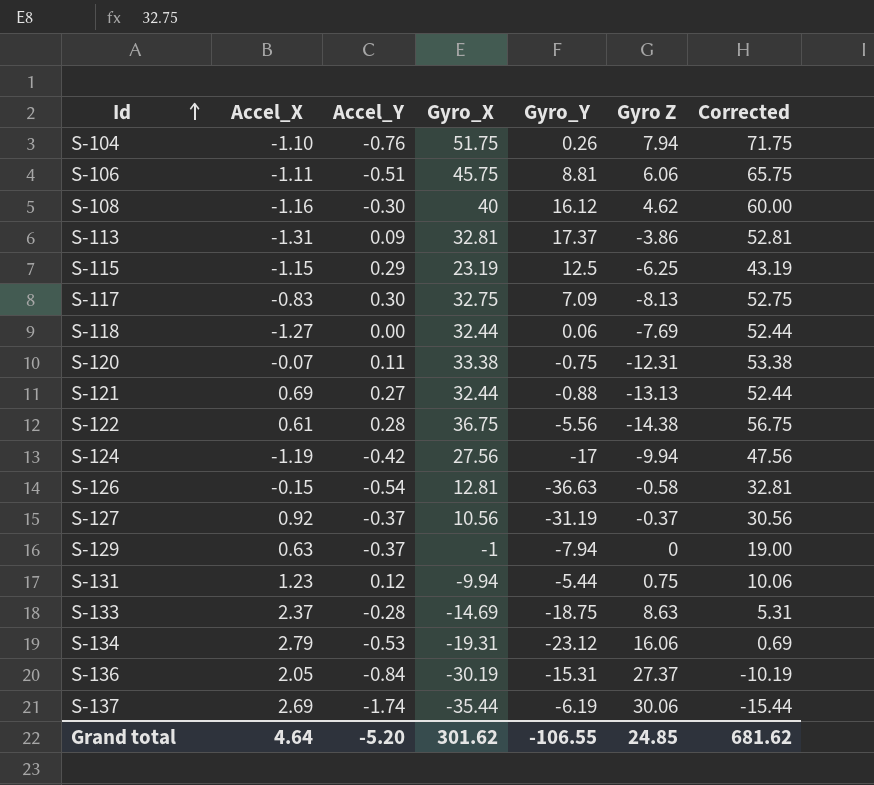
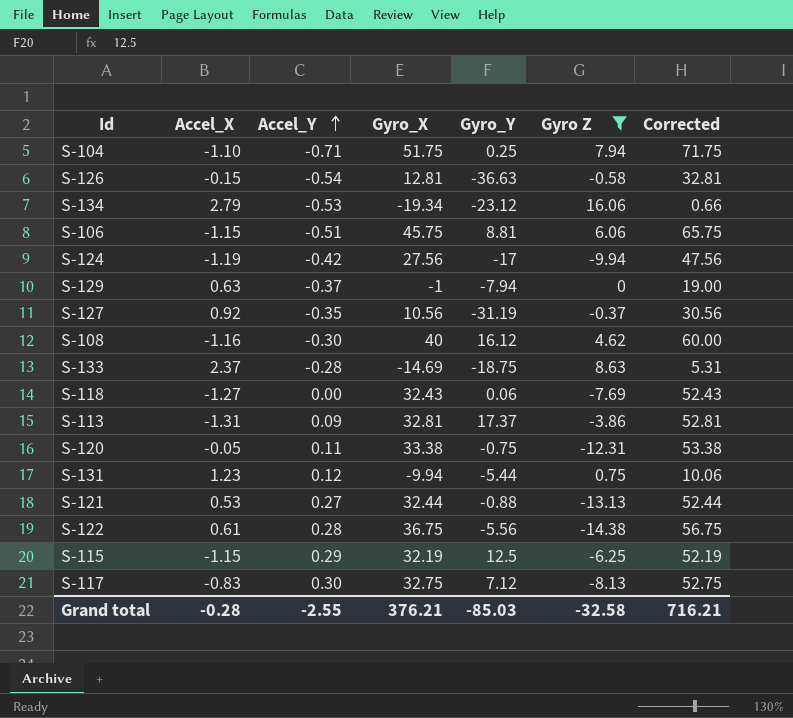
filter: none -> Gyro Z <= 16.06
row order: Id ascending -> Accel_Y ascending
S-104 | Accel_Y: -0.76 -> -0.71
S-104 | Gyro_Y: 0.26 -> 0.25
S-134 | Gyro_X: -19.31 -> -19.34
S-134 | Corrected: 0.69 -> 0.66
S-106 | Accel_X: -1.11 -> -1.15
S-127 | Accel_Y: -0.37 -> -0.35
S-118 | Gyro_X: 32.44 -> 32.43
S-118 | Corrected: 52.44 -> 52.43
S-120 | Accel_X: -0.07 -> -0.05
S-121 | Accel_X: 0.69 -> 0.53
S-115 | Gyro_X: 23.19 -> 32.19
S-115 | Corrected: 43.19 -> 52.19
S-117 | Gyro_Y: 7.09 -> 7.12
Grand total | Accel_X: 4.64 -> -0.28
Grand total | Accel_Y: -5.20 -> -2.55
Grand total | Gyro_X: 301.62 -> 376.21
Grand total | Gyro_Y: -106.55 -> -85.03
Grand total | Gyro Z: 24.85 -> -32.58
Grand total | Corrected: 681.62 -> 716.21

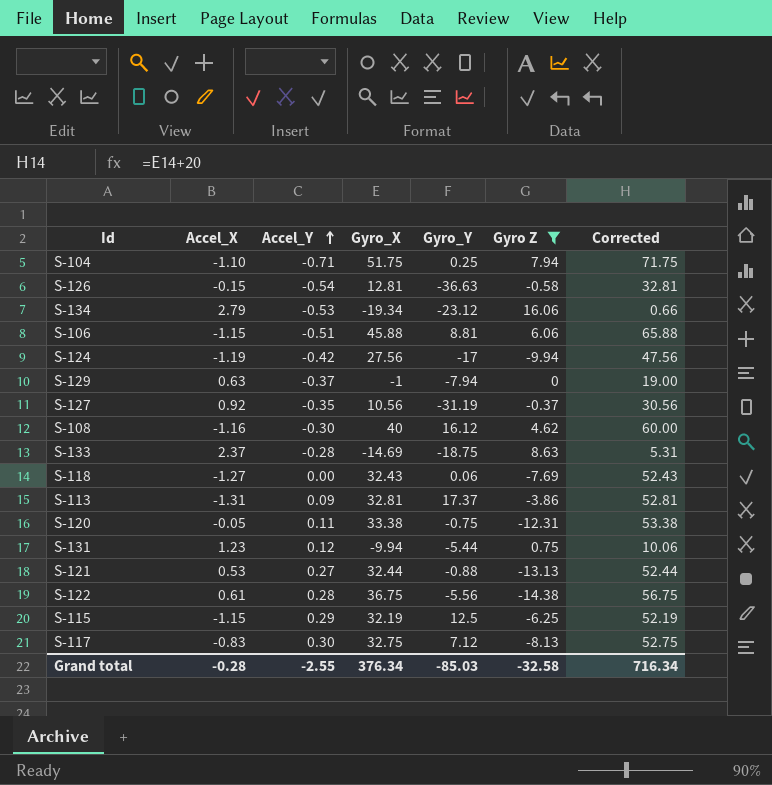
S-106 | Gyro_X: 45.75 -> 45.88
S-106 | Corrected: 65.75 -> 65.88
Grand total | Gyro_X: 376.21 -> 376.34
Grand total | Corrected: 716.21 -> 716.34

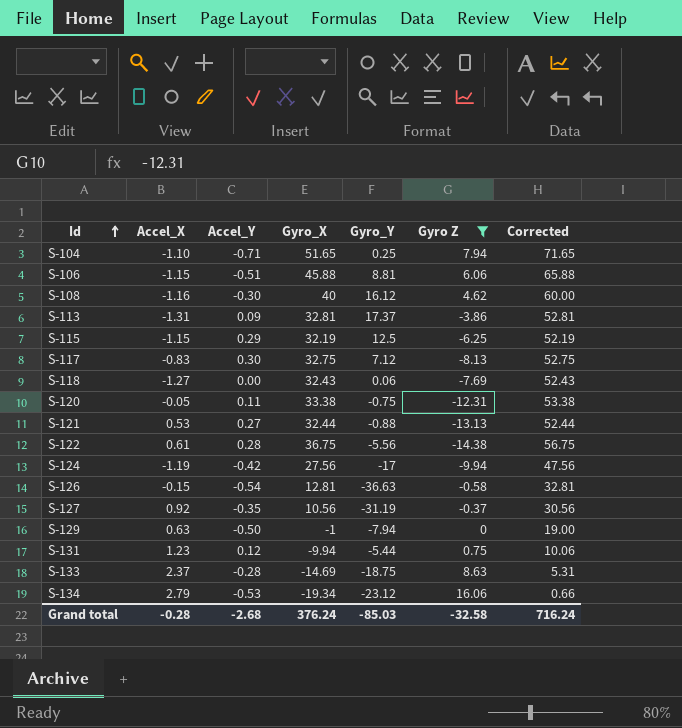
row order: Accel_Y ascending -> Id ascending
S-104 | Gyro_X: 51.75 -> 51.65
S-104 | Corrected: 71.75 -> 71.65
S-129 | Accel_Y: -0.37 -> -0.50
Grand total | Accel_Y: -2.55 -> -2.68
Grand total | Gyro_X: 376.34 -> 376.24
Grand total | Corrected: 716.34 -> 716.24

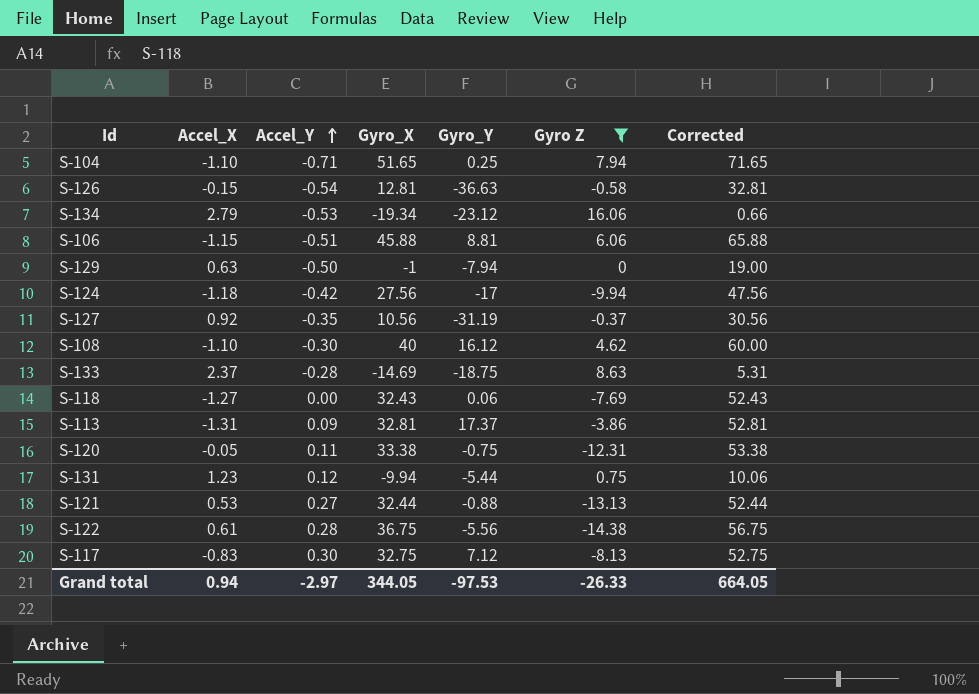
row order: Id ascending -> Accel_Y ascending
row S-115: -1.15 | 0.29 | 32.19 | 12.5 | -6.25 | 52.19 -> none
S-124 | Accel_X: -1.19 -> -1.18
S-108 | Accel_X: -1.16 -> -1.10
Grand total | Accel_X: -0.28 -> 0.94
Grand total | Accel_Y: -2.68 -> -2.97
Grand total | Gyro_X: 376.24 -> 344.05
Grand total | Gyro_Y: -85.03 -> -97.53
Grand total | Gyro Z: -32.58 -> -26.33
Grand total | Corrected: 716.24 -> 664.05

